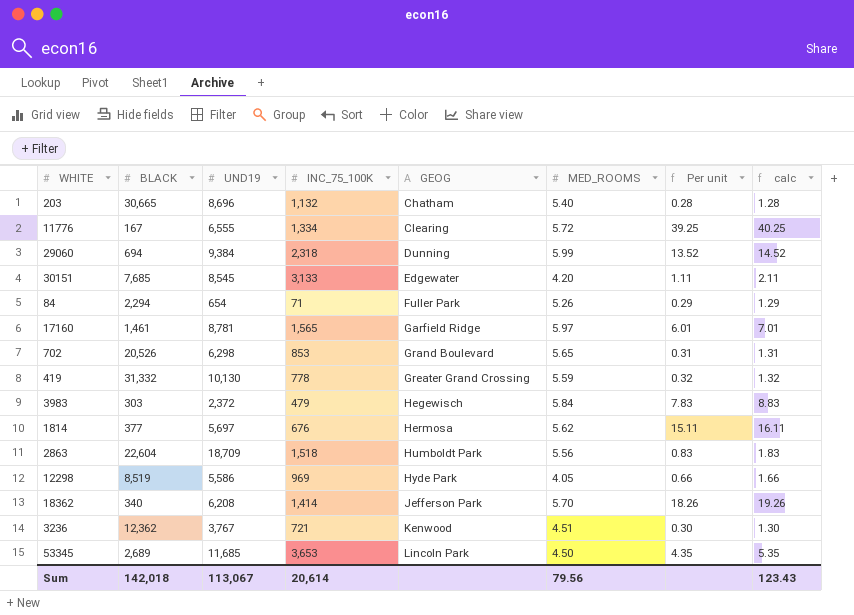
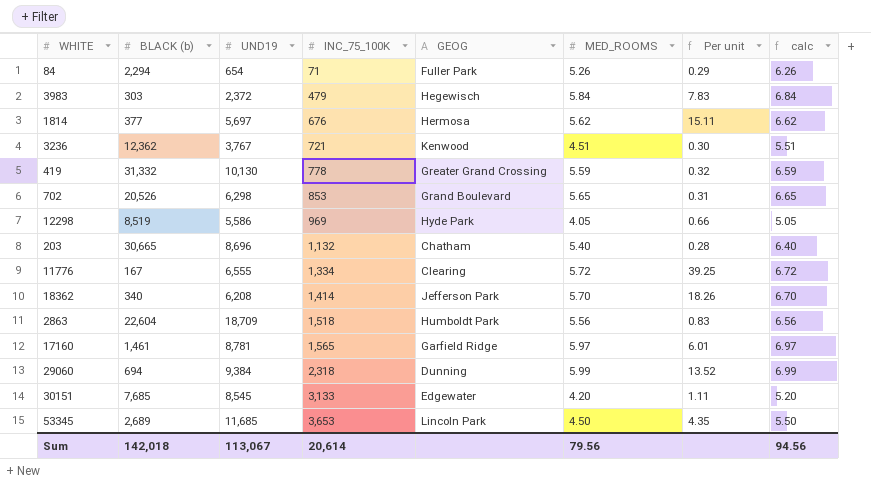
row order: GEOG ascending -> INC_75_100K ascending
column name: BLACK -> BLACK (b)
column calc | formula: [Per unit] + 1 -> [MED_ROOMS] + 1
Sum | calc: 123.43 -> 94.56

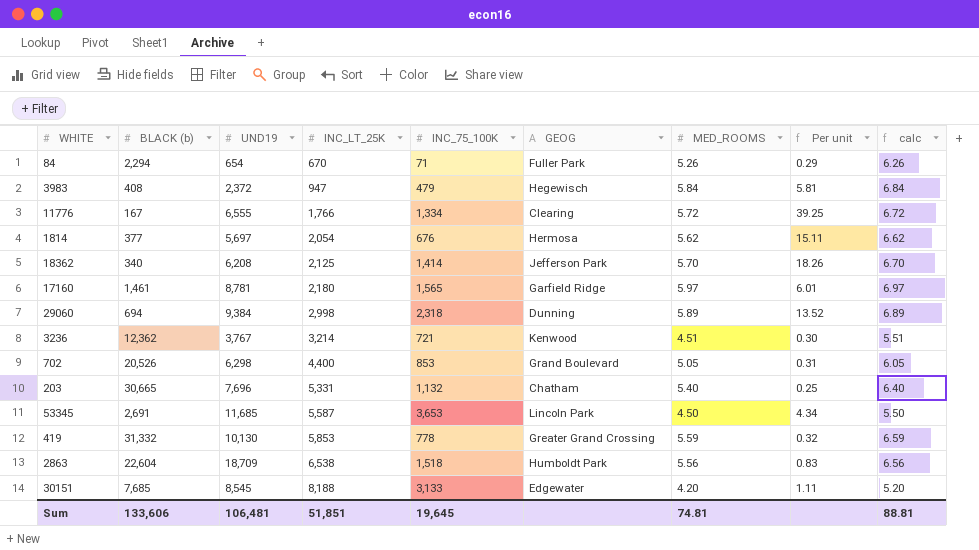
row order: INC_75_100K ascending -> INC_LT_25K ascending
column INC_LT_25K | position: none -> 4
row 12298: 8,519 | 5,586 | 969 | Hyde Park | 4.05 | 0.66 | 5.05 -> none
3983 | BLACK (b): 303 -> 408
3983 | Per unit: 7.83 -> 5.81
29060 | MED_ROOMS: 5.99 -> 5.89
29060 | calc: 6.99 -> 6.89
702 | MED_ROOMS: 5.65 -> 5.05
702 | calc: 6.65 -> 6.05
203 | UND19: 8,696 -> 7,696
203 | Per unit: 0.28 -> 0.25
53345 | BLACK (b): 2,689 -> 2,691
53345 | Per unit: 4.35 -> 4.34
Sum | BLACK (b): 142,018 -> 133,606
Sum | UND19: 113,067 -> 106,481
Sum | INC_75_100K: 20,614 -> 19,645
Sum | MED_ROOMS: 79.56 -> 74.81
Sum | calc: 94.56 -> 88.81

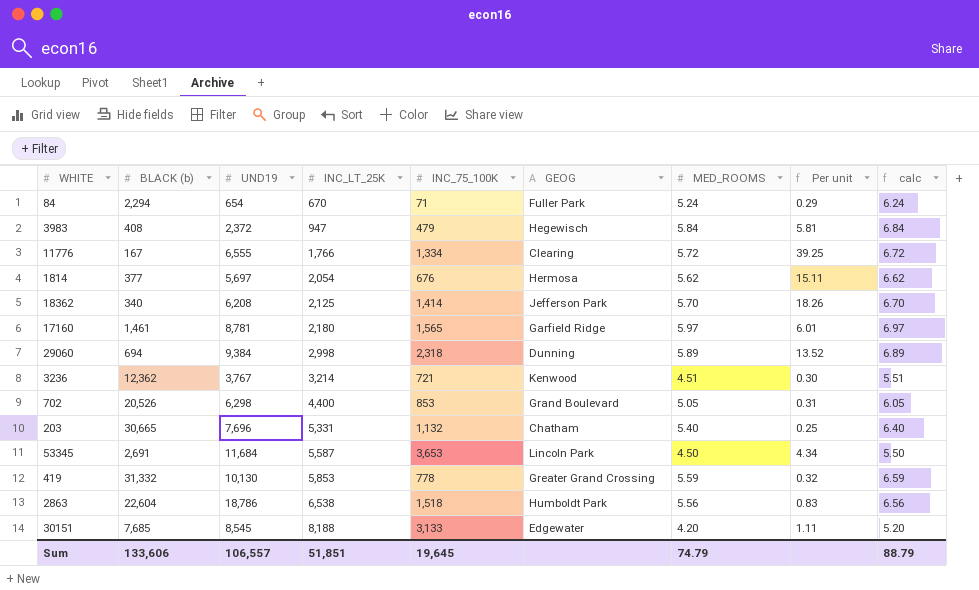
84 | MED_ROOMS: 5.26 -> 5.24
84 | calc: 6.26 -> 6.24
53345 | UND19: 11,685 -> 11,684
2863 | UND19: 18,709 -> 18,786
Sum | UND19: 106,481 -> 106,557
Sum | MED_ROOMS: 74.81 -> 74.79
Sum | calc: 88.81 -> 88.79

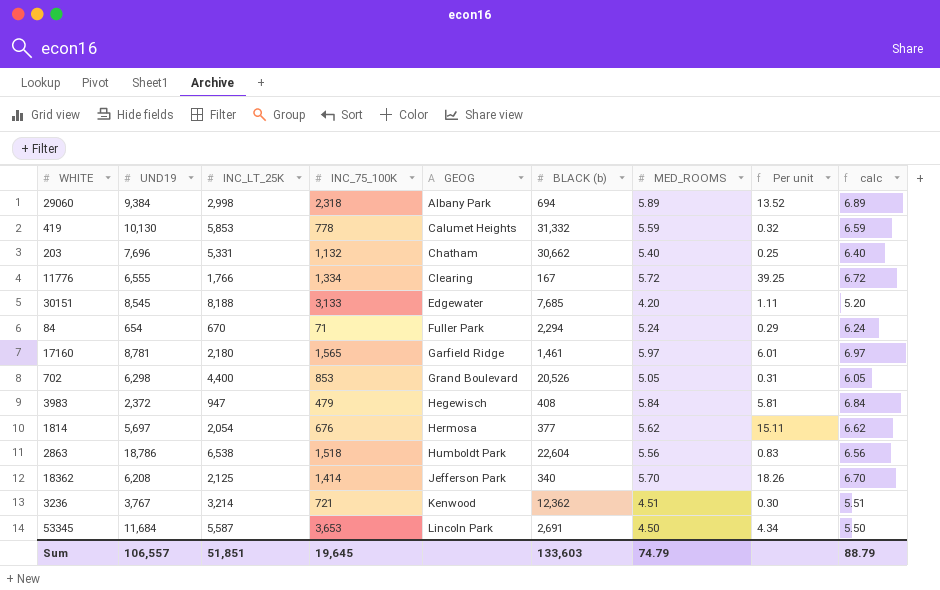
row order: INC_LT_25K ascending -> GEOG ascending
column BLACK (b) | position: 2 -> 6
29060 | GEOG: Dunning -> Albany Park
419 | GEOG: Greater Grand Crossing -> Calumet Heights
203 | BLACK (b): 30,665 -> 30,662
Sum | BLACK (b): 133,606 -> 133,603

